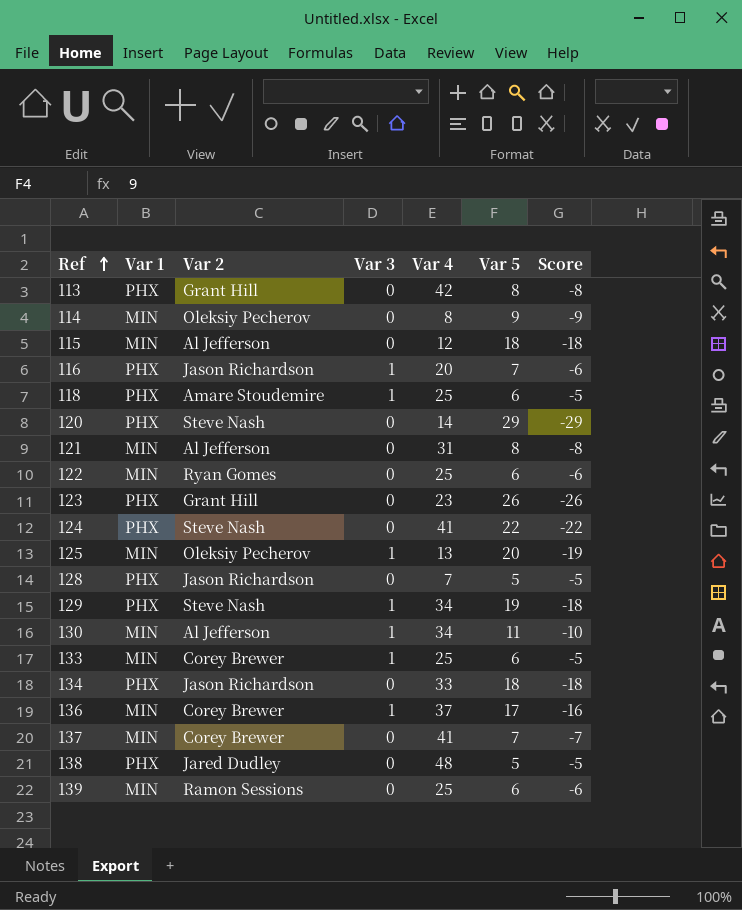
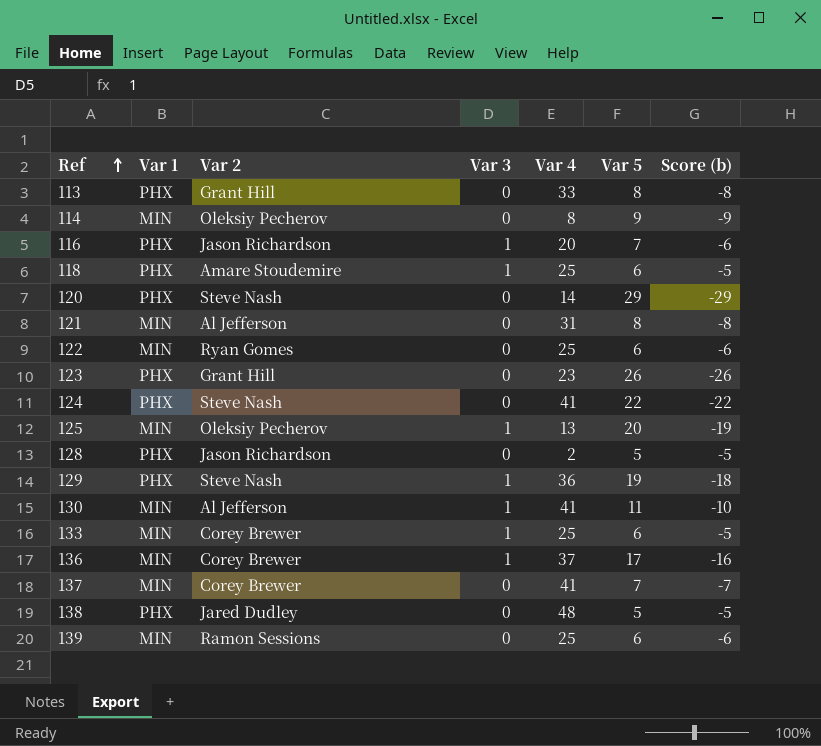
column name: Score -> Score (b)
row 115: MIN | Al Jefferson | 0 | 12 | 18 | -18 -> none
row 134: PHX | Jason Richardson | 0 | 33 | 18 | -18 -> none
113 | Var 4: 42 -> 33
128 | Var 4: 7 -> 2
129 | Var 4: 34 -> 36
130 | Var 4: 34 -> 41

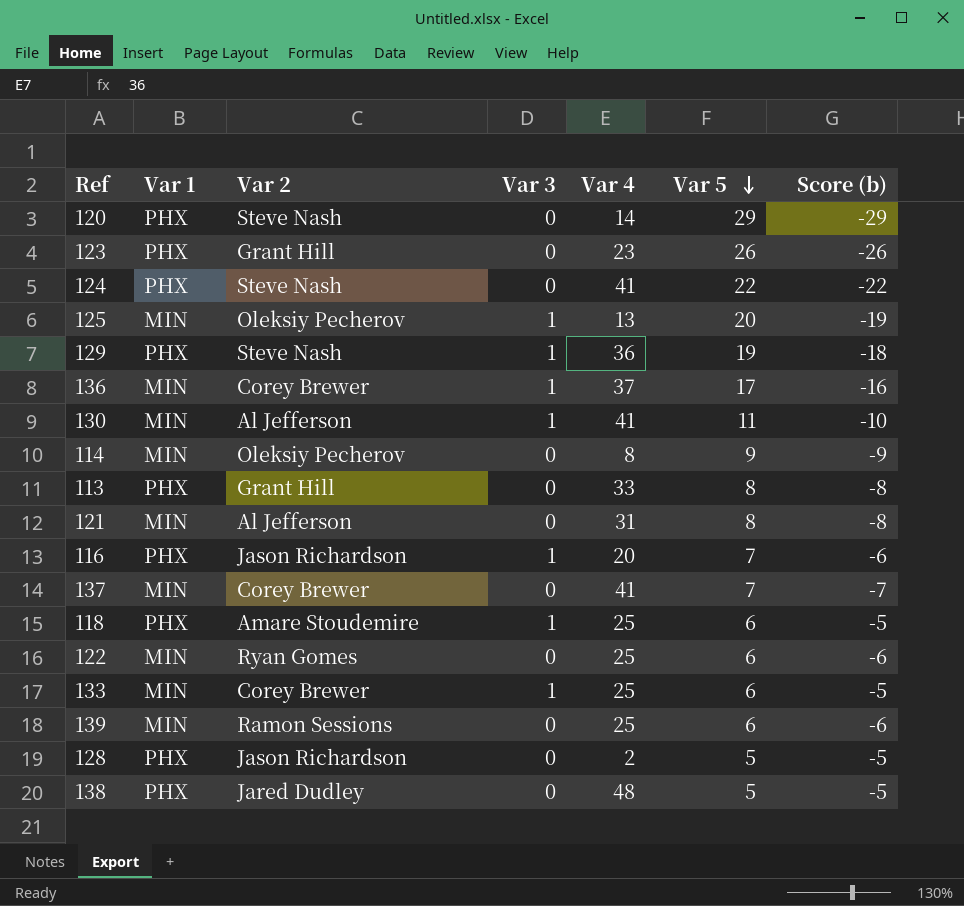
row order: Ref ascending -> Var 5 descending

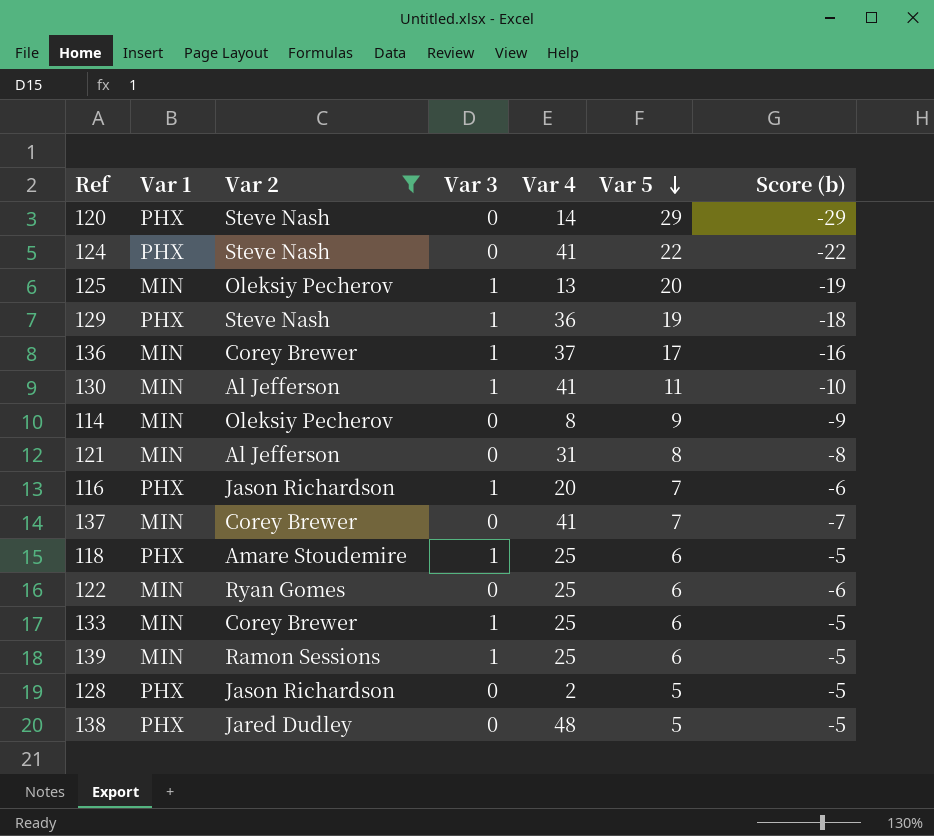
filter: none -> Var 2 != Grant Hill
139 | Var 3: 0 -> 1
139 | Score (b): -6 -> -5

